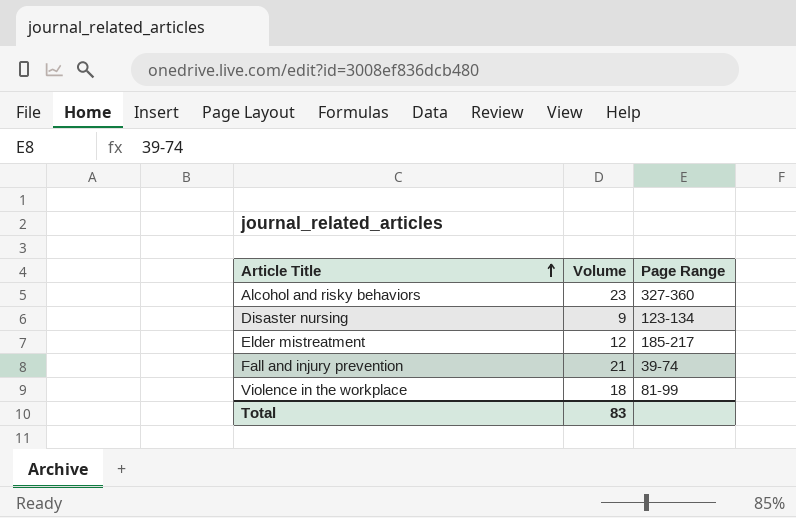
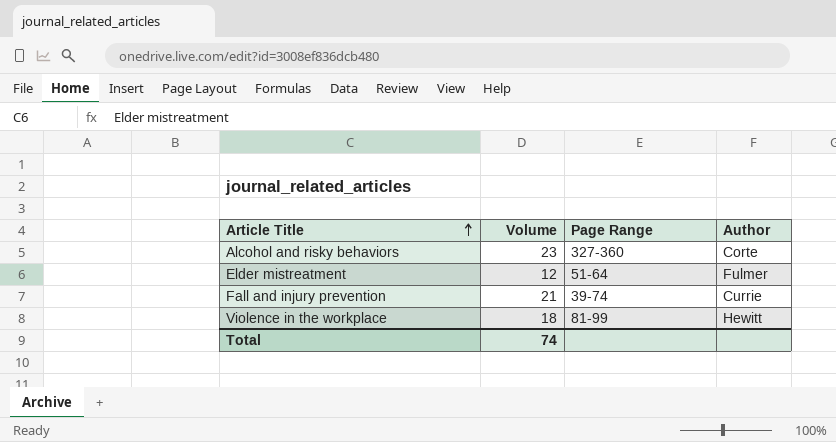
column Author | position: none -> 4
row Disaster nursing: 9 | 123-134 -> none
Elder mistreatment | Page Range: 185-217 -> 51-64
Total | Volume: 83 -> 74

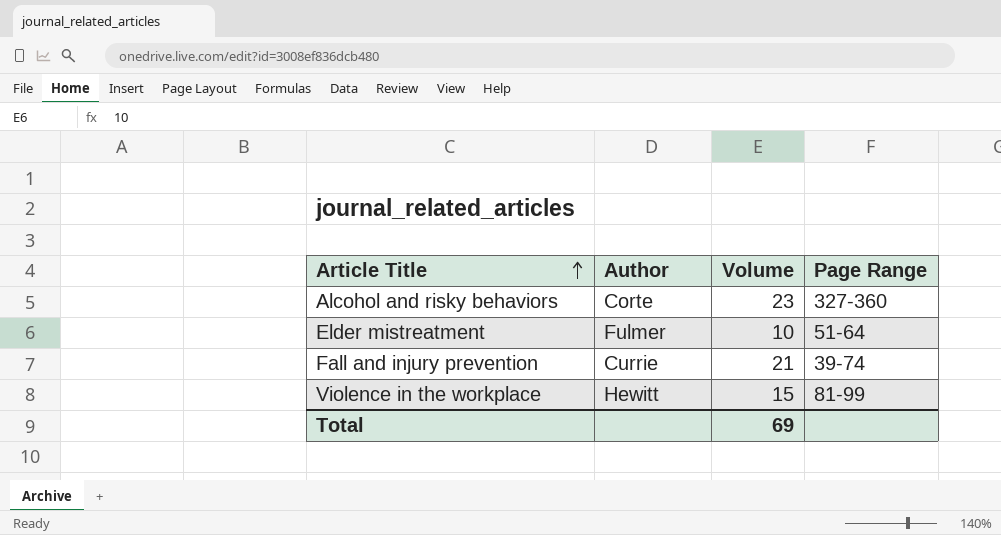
column Author | position: 4 -> 2
Elder mistreatment | Volume: 12 -> 10
Violence in the workplace | Volume: 18 -> 15
Total | Volume: 74 -> 69

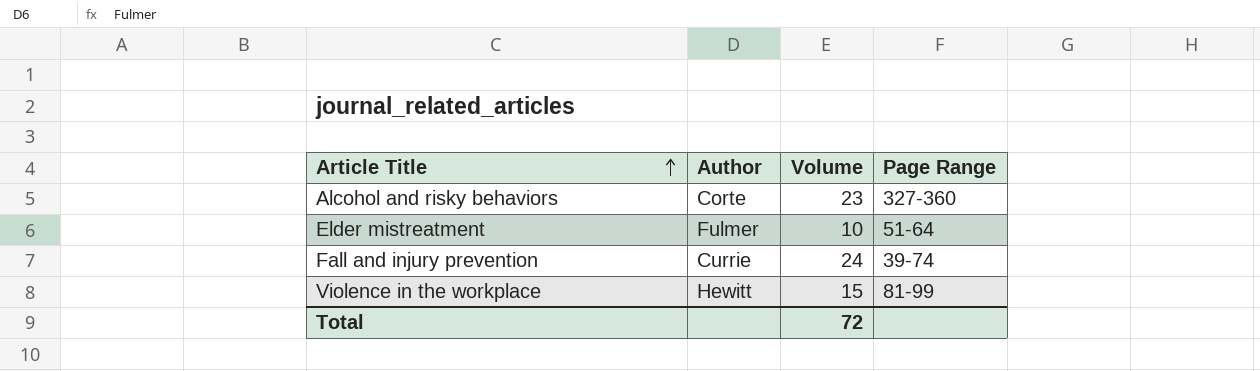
Fall and injury prevention | Volume: 21 -> 24
Total | Volume: 69 -> 72

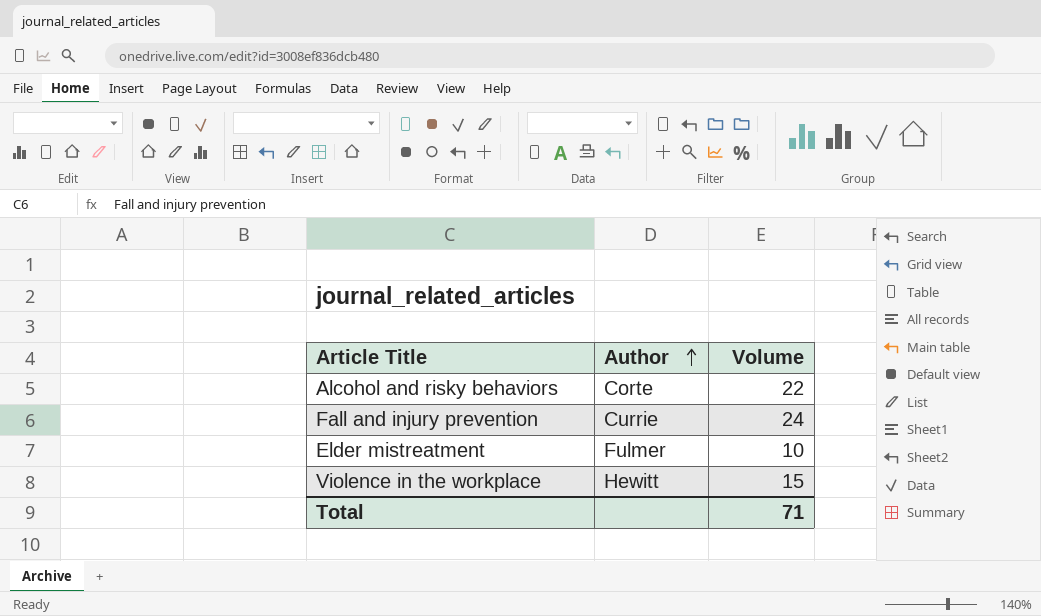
row order: Article Title ascending -> Author ascending
column Page Range | position: 4 -> none
Alcohol and risky behaviors | Volume: 23 -> 22
Total | Volume: 72 -> 71

